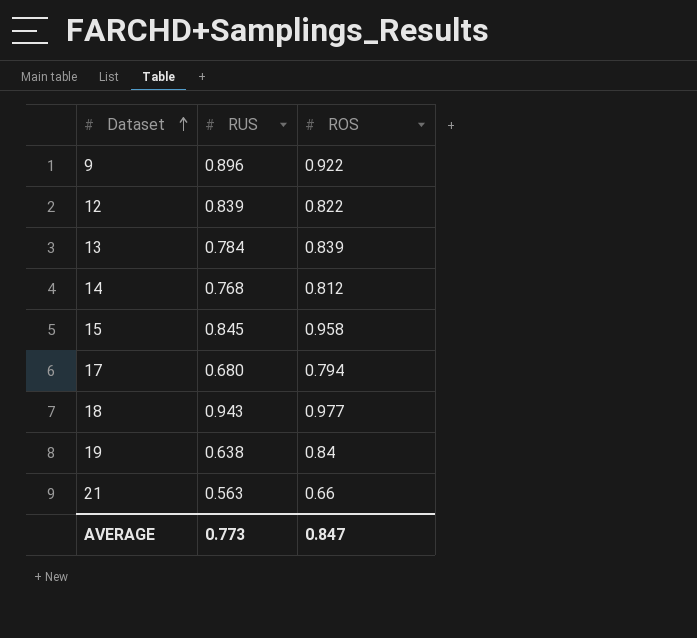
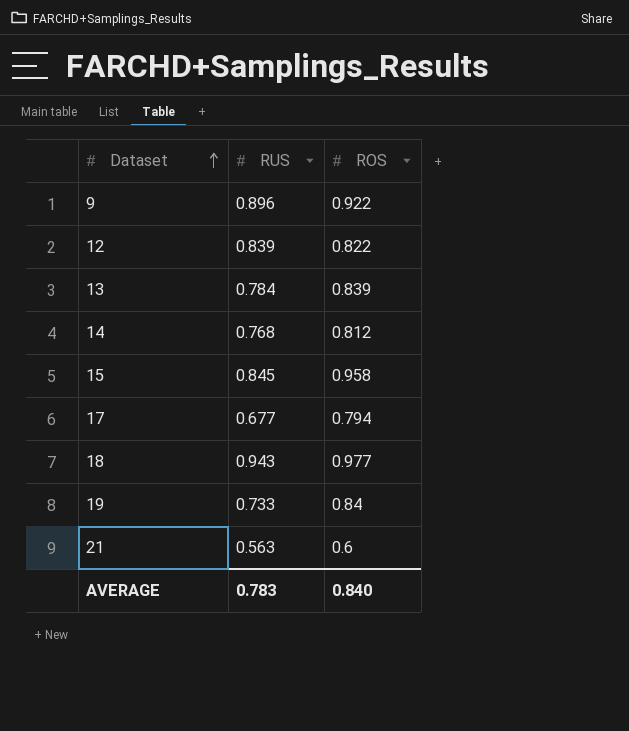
17 | RUS: 0.680 -> 0.677
19 | RUS: 0.638 -> 0.733
21 | ROS: 0.66 -> 0.6
AVERAGE | RUS: 0.773 -> 0.783
AVERAGE | ROS: 0.847 -> 0.840

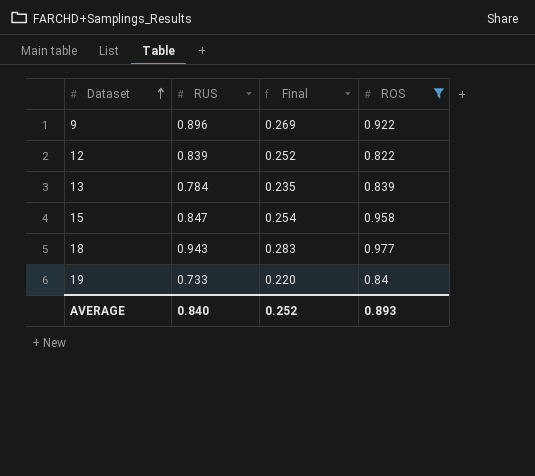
filter: none -> ROS >= 0.822
column Final | formula: none -> [RUS] * 0.3
15 | RUS: 0.845 -> 0.847
AVERAGE | RUS: 0.783 -> 0.840
AVERAGE | ROS: 0.840 -> 0.893

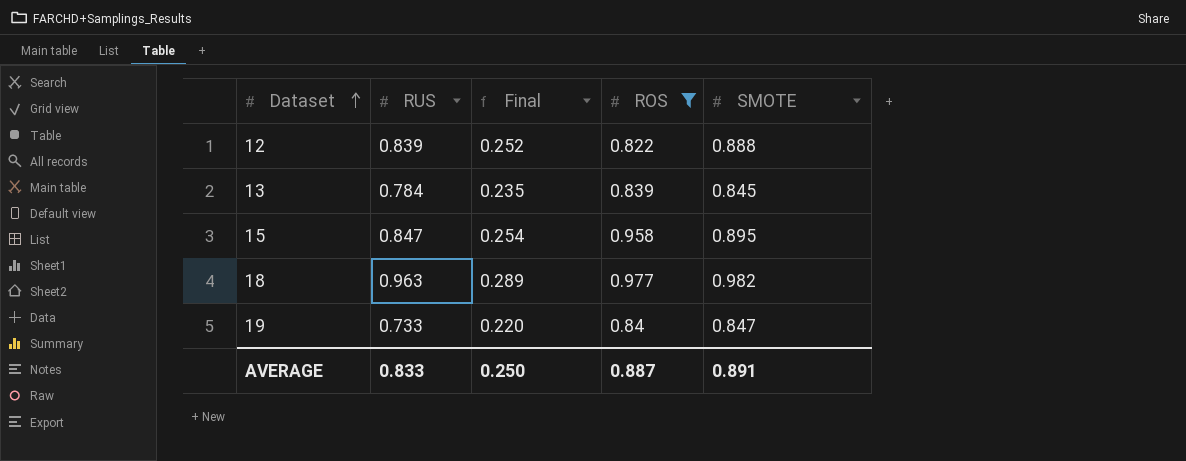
column SMOTE | position: none -> 5
row 9: 0.896 | 0.269 | 0.922 -> none
18 | RUS: 0.943 -> 0.963
18 | Final: 0.283 -> 0.289
AVERAGE | RUS: 0.840 -> 0.833
AVERAGE | Final: 0.252 -> 0.250
AVERAGE | ROS: 0.893 -> 0.887

